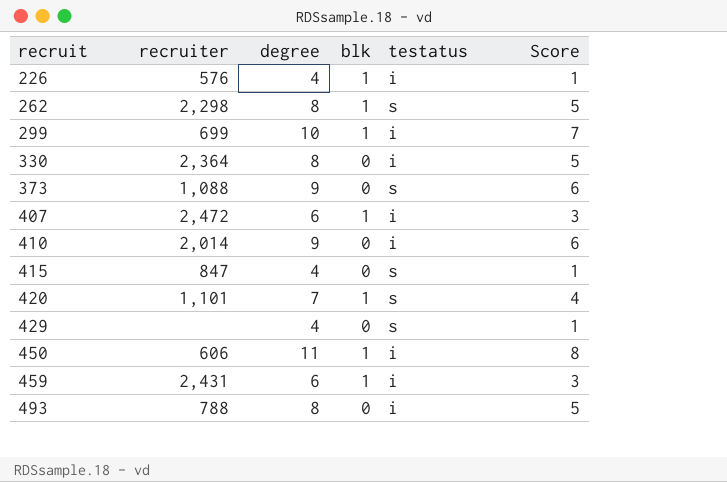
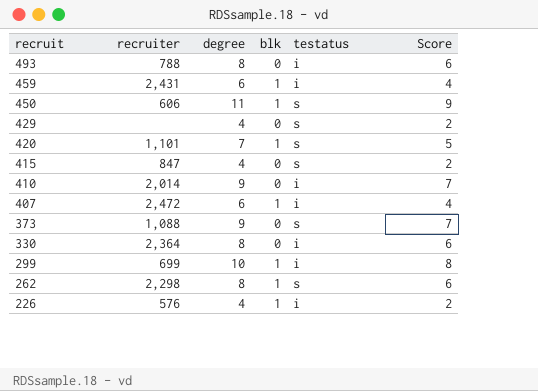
row order: recruit ascending -> recruit descending
column Score | formula: [degree] - 3 -> [degree] - 2
450 | testatus: i -> s

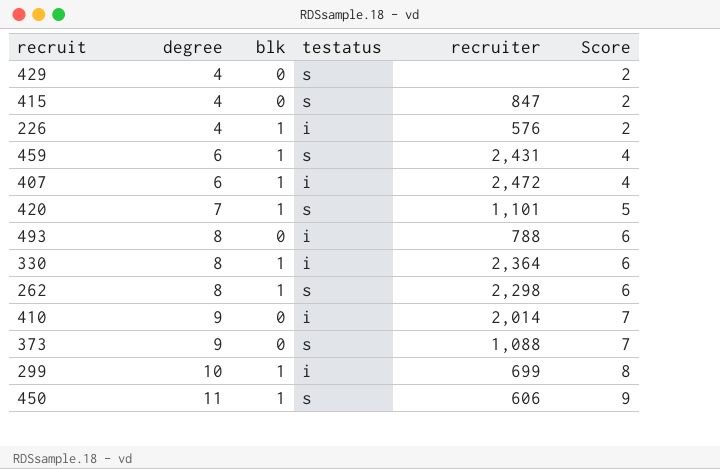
row order: recruit descending -> degree ascending
column recruiter | position: 2 -> 5
459 | testatus: i -> s
330 | blk: 0 -> 1

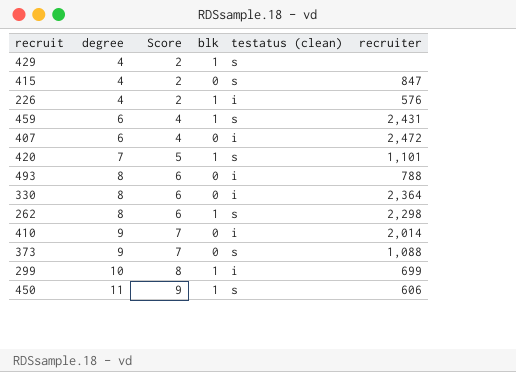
column Score | position: 6 -> 3
column name: testatus -> testatus (clean)
429 | blk: 0 -> 1
407 | blk: 1 -> 0
330 | blk: 1 -> 0

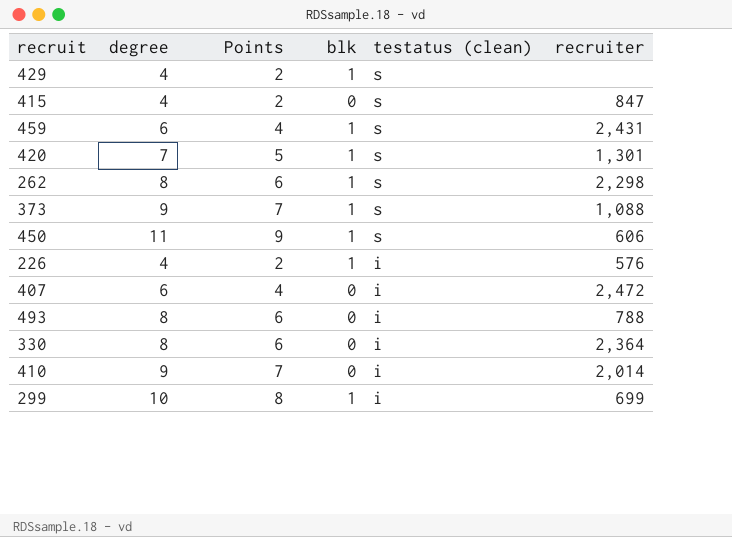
row order: degree ascending -> testatus (clean) descending
column name: Score -> Points
420 | recruiter: 1,101 -> 1,301
373 | blk: 0 -> 1

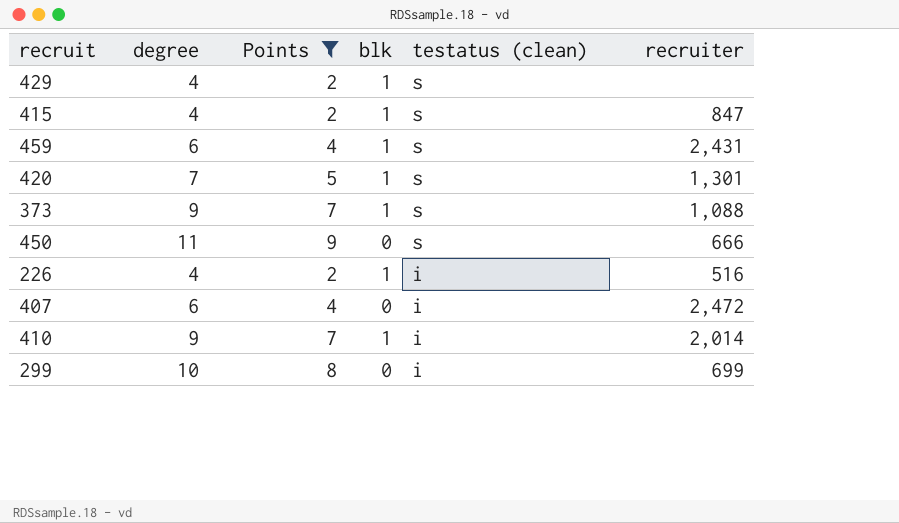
filter: none -> Points != 6
415 | blk: 0 -> 1
450 | blk: 1 -> 0
450 | recruiter: 606 -> 666
226 | recruiter: 576 -> 516
410 | blk: 0 -> 1
299 | blk: 1 -> 0

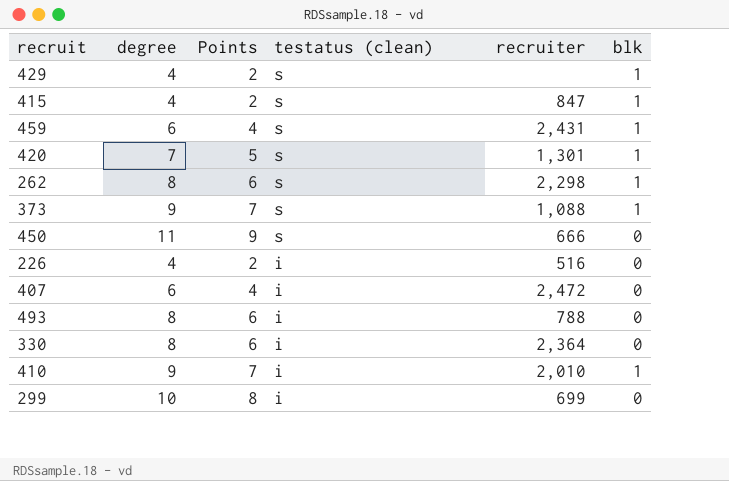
filter: Points != 6 -> none
column blk | position: 4 -> 6
226 | blk: 1 -> 0
410 | recruiter: 2,014 -> 2,010

